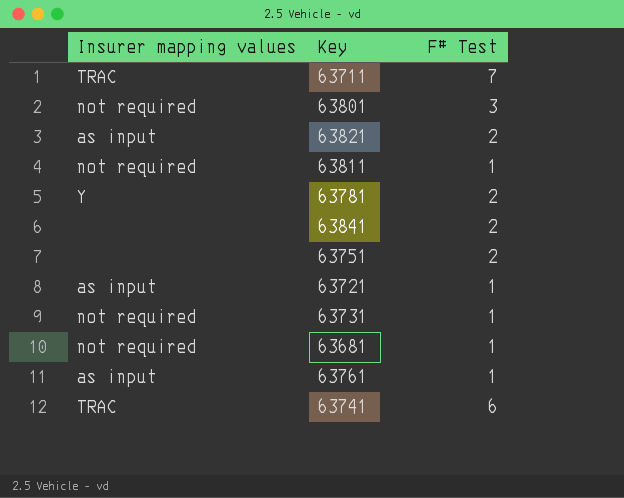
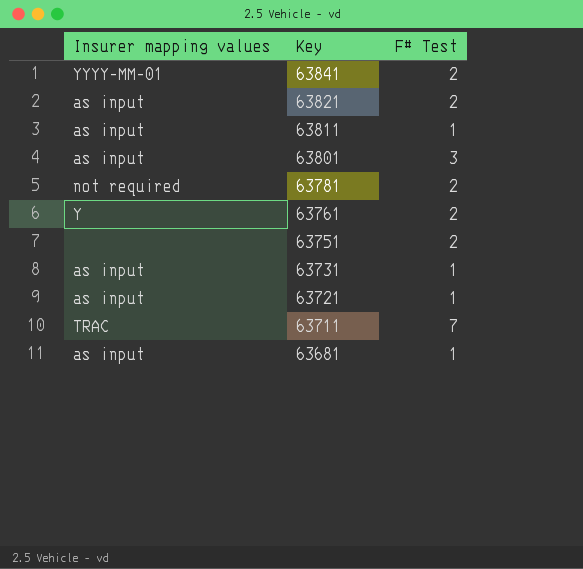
row order: none -> Key descending
row 63741: TRAC | 6 -> none
63841 | Insurer mapping values: none -> YYYY-MM-01
63811 | Insurer mapping values: not required -> as input
63801 | Insurer mapping values: not required -> as input
63781 | Insurer mapping values: Y -> not required
63761 | Insurer mapping values: as input -> Y
63761 | F# Test: 1 -> 2
63731 | Insurer mapping values: not required -> as input
63681 | Insurer mapping values: not required -> as input

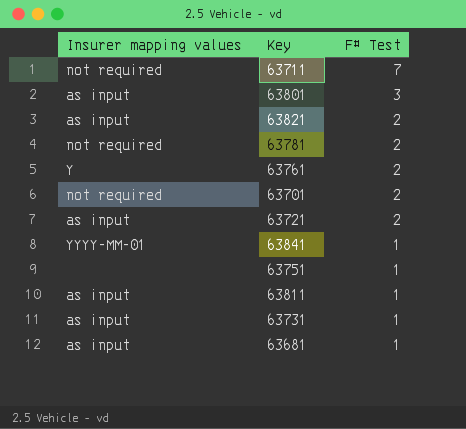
row order: Key descending -> F# Test descending
63711 | Insurer mapping values: TRAC -> not required
row 63701: none -> not required | 2
63721 | F# Test: 1 -> 2
63841 | F# Test: 2 -> 1
63751 | F# Test: 2 -> 1

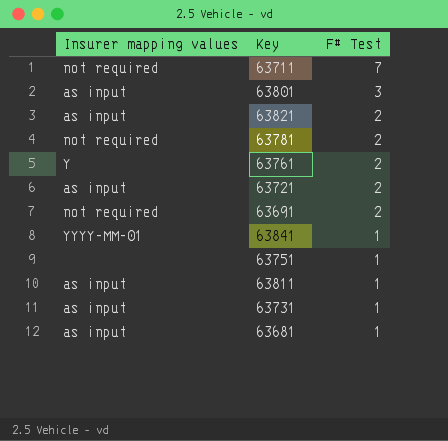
row 63701: not required | 2 -> none
row 63691: none -> not required | 2

